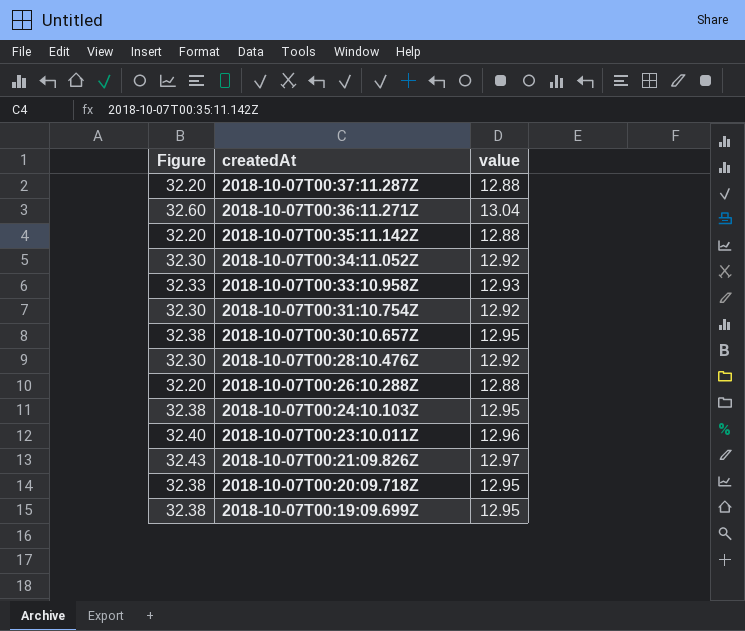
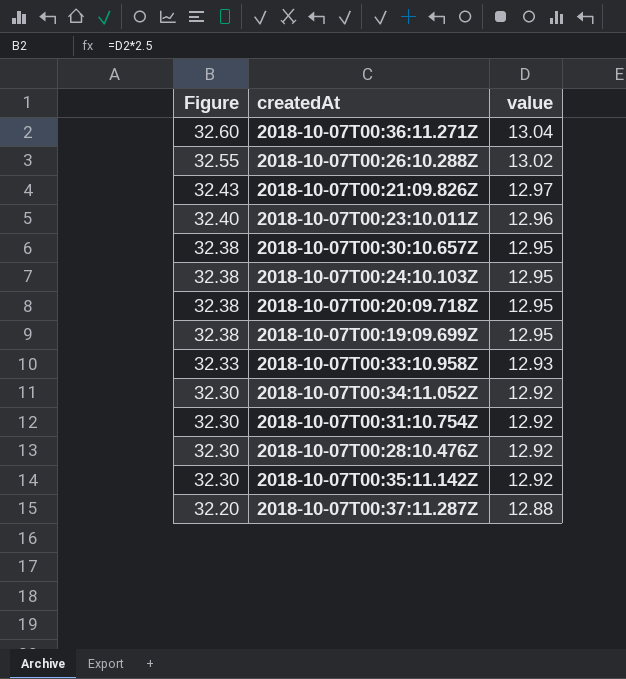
row order: createdAt descending -> Figure descending
2018-10-07T00:26:10.288Z | Figure: 32.20 -> 32.55
2018-10-07T00:26:10.288Z | value: 12.88 -> 13.02
2018-10-07T00:35:11.142Z | Figure: 32.20 -> 32.30
2018-10-07T00:35:11.142Z | value: 12.88 -> 12.92

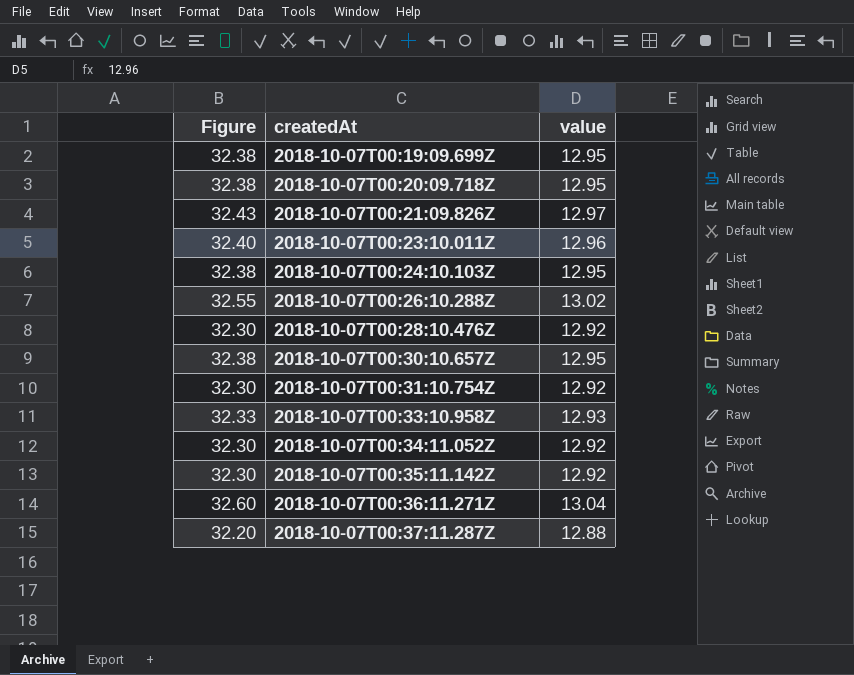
row order: Figure descending -> createdAt ascending

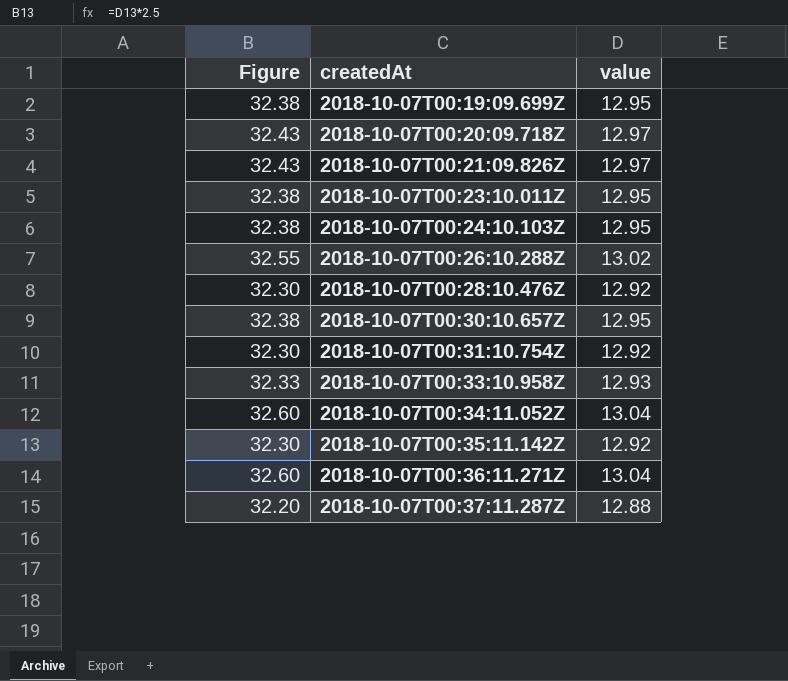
2018-10-07T00:20:09.718Z | Figure: 32.38 -> 32.43
2018-10-07T00:20:09.718Z | value: 12.95 -> 12.97
2018-10-07T00:23:10.011Z | Figure: 32.40 -> 32.38
2018-10-07T00:23:10.011Z | value: 12.96 -> 12.95
2018-10-07T00:34:11.052Z | Figure: 32.30 -> 32.60
2018-10-07T00:34:11.052Z | value: 12.92 -> 13.04

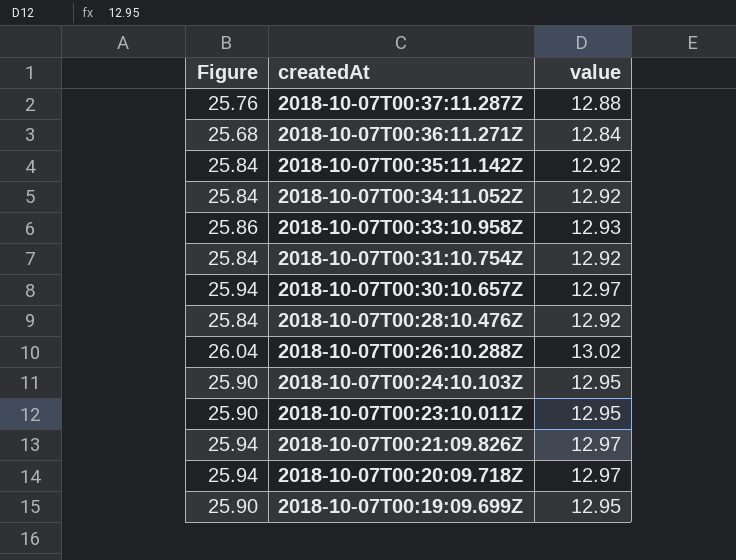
row order: createdAt ascending -> createdAt descending
column Figure | formula: [value] * 2.5 -> [value] * 2
2018-10-07T00:36:11.271Z | value: 13.04 -> 12.84
2018-10-07T00:34:11.052Z | value: 13.04 -> 12.92
2018-10-07T00:30:10.657Z | value: 12.95 -> 12.97

